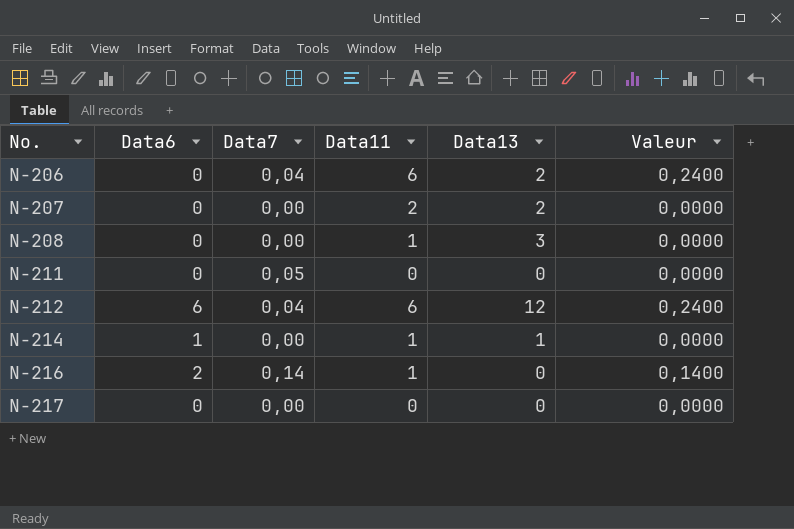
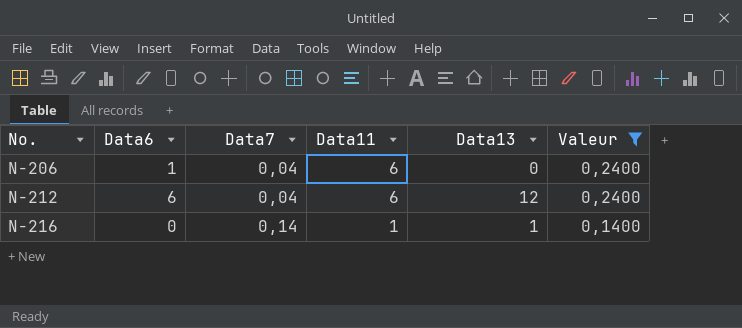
filter: none -> Valeur != 0,0000
N-206 | Data6: 0 -> 1
N-206 | Data13: 2 -> 0
N-216 | Data6: 2 -> 0
N-216 | Data13: 0 -> 1

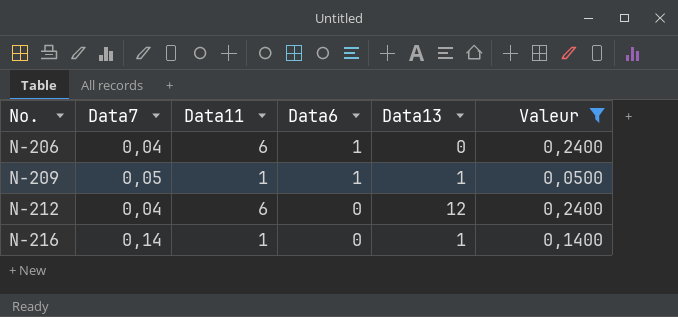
column Data6 | position: 2 -> 4
row N-209: none -> 0,05 | 1 | 1 | 1 | 0,0500
N-212 | Data6: 6 -> 0

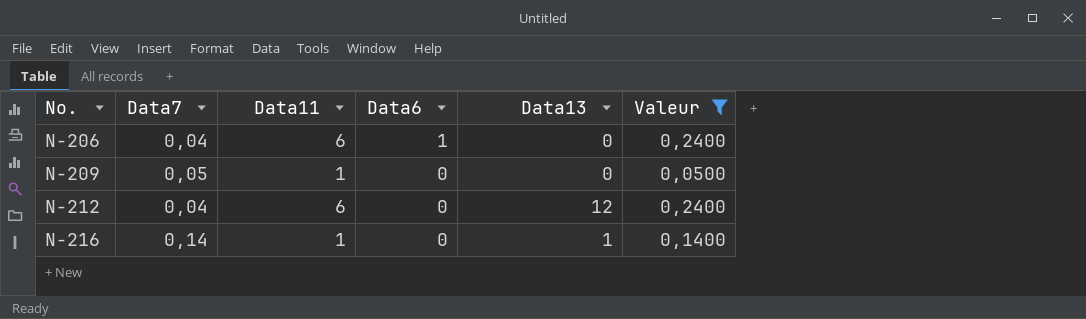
N-209 | Data6: 1 -> 0
N-209 | Data13: 1 -> 0

